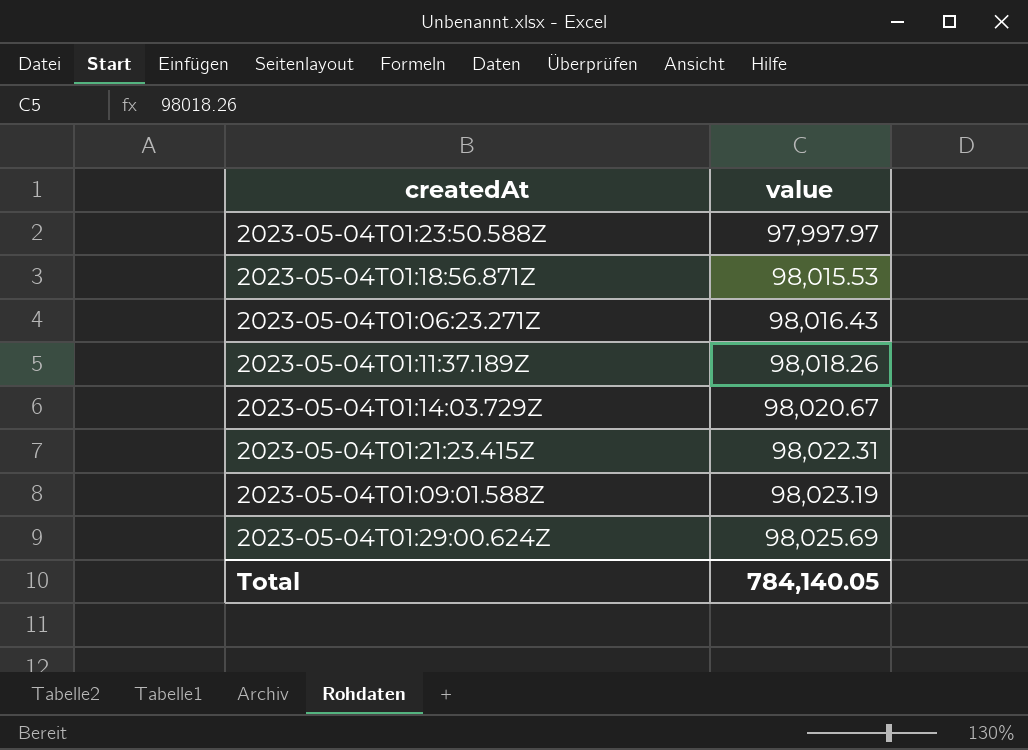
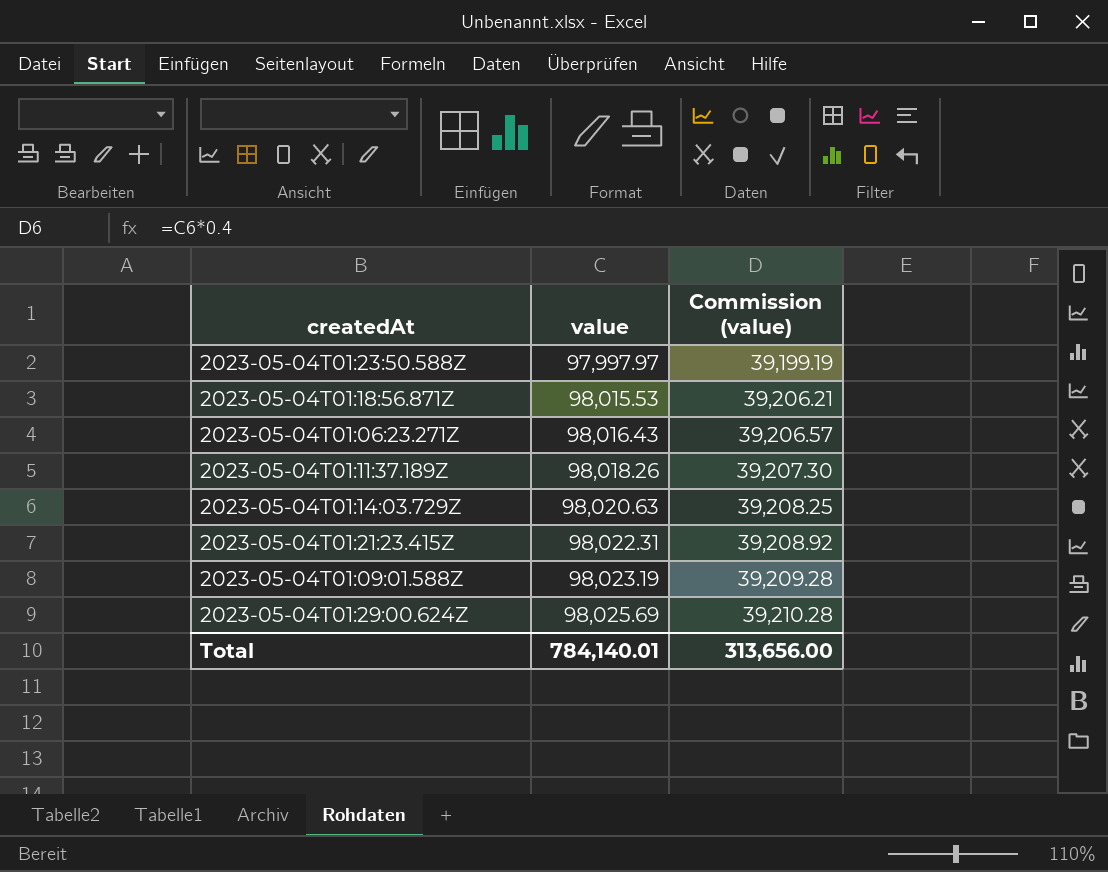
column Commission (value) | formula: none -> [value] * 0.4
2023-05-04T01:14:03.729Z | value: 98,020.67 -> 98,020.63
Total | value: 784,140.05 -> 784,140.01

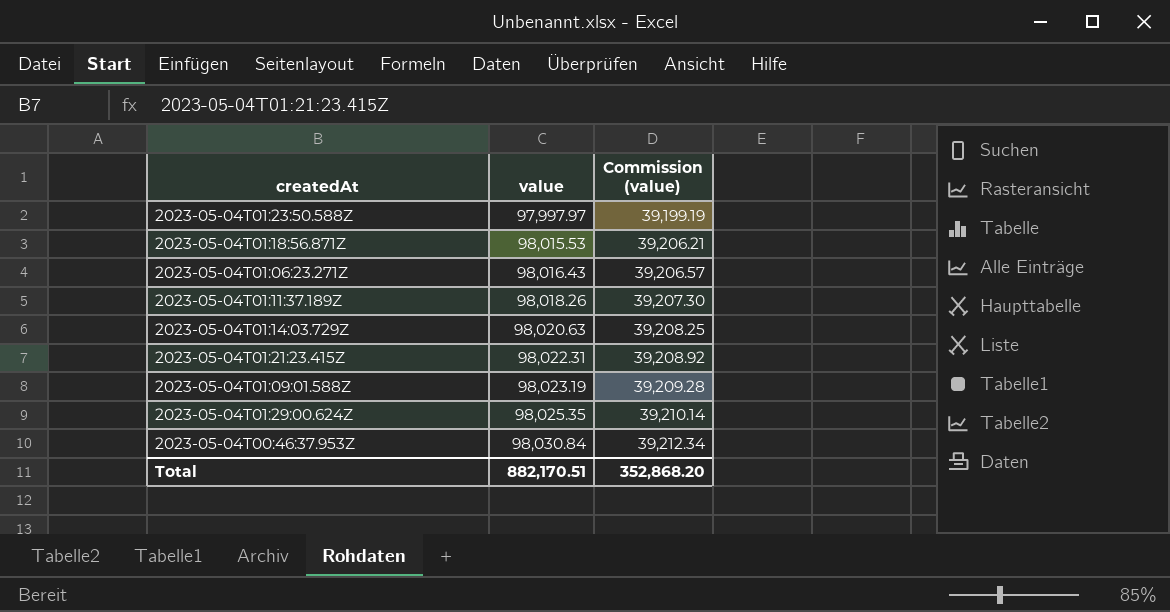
2023-05-04T01:29:00.624Z | value: 98,025.69 -> 98,025.35
2023-05-04T01:29:00.624Z | Commission (value): 39,210.28 -> 39,210.14
row 2023-05-04T00:46:37.953Z: none -> 98,030.84 | 39,212.34
Total | value: 784,140.01 -> 882,170.51
Total | Commission (value): 313,656.00 -> 352,868.20

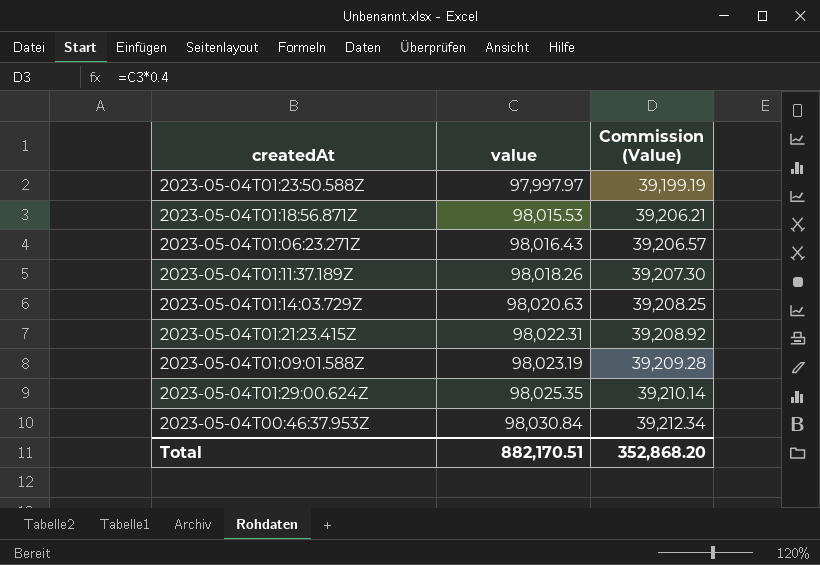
column name: Commission (value) -> Commission (Value)

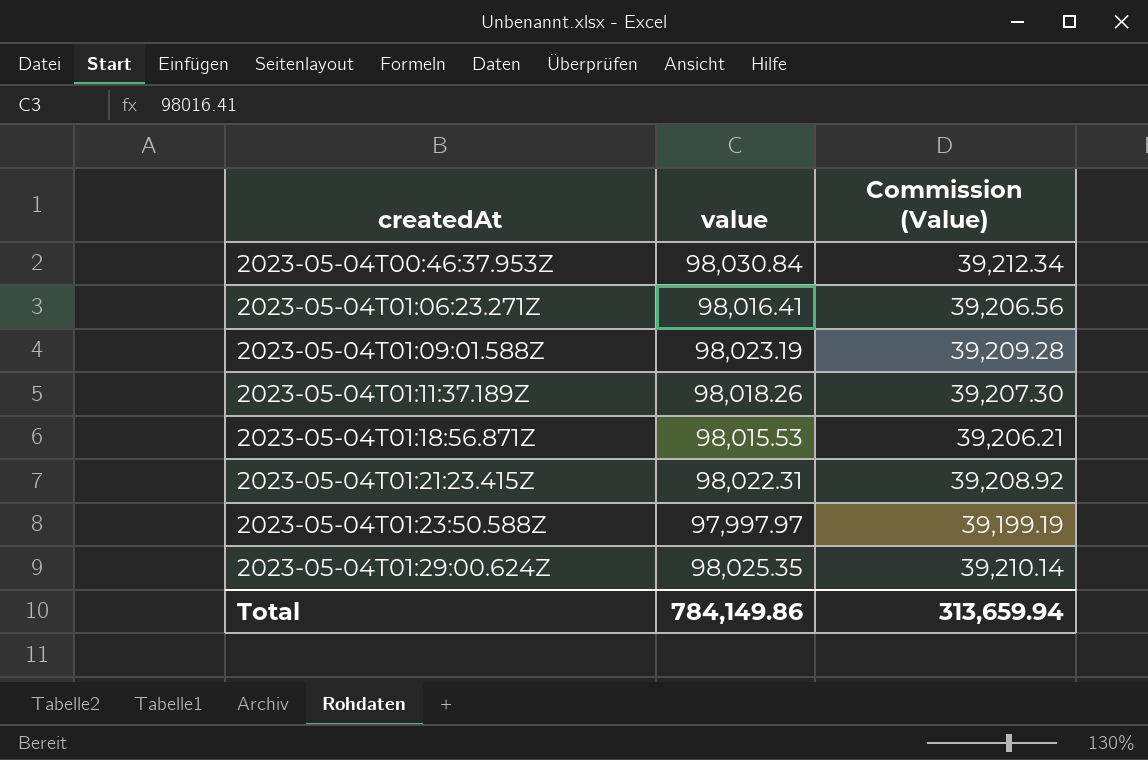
row order: value ascending -> createdAt ascending
row 2023-05-04T01:14:03.729Z: 98,020.63 | 39,208.25 -> none
2023-05-04T01:06:23.271Z | value: 98,016.43 -> 98,016.41
2023-05-04T01:06:23.271Z | Commission (Value): 39,206.57 -> 39,206.56
Total | value: 882,170.51 -> 784,149.86
Total | Commission (Value): 352,868.20 -> 313,659.94

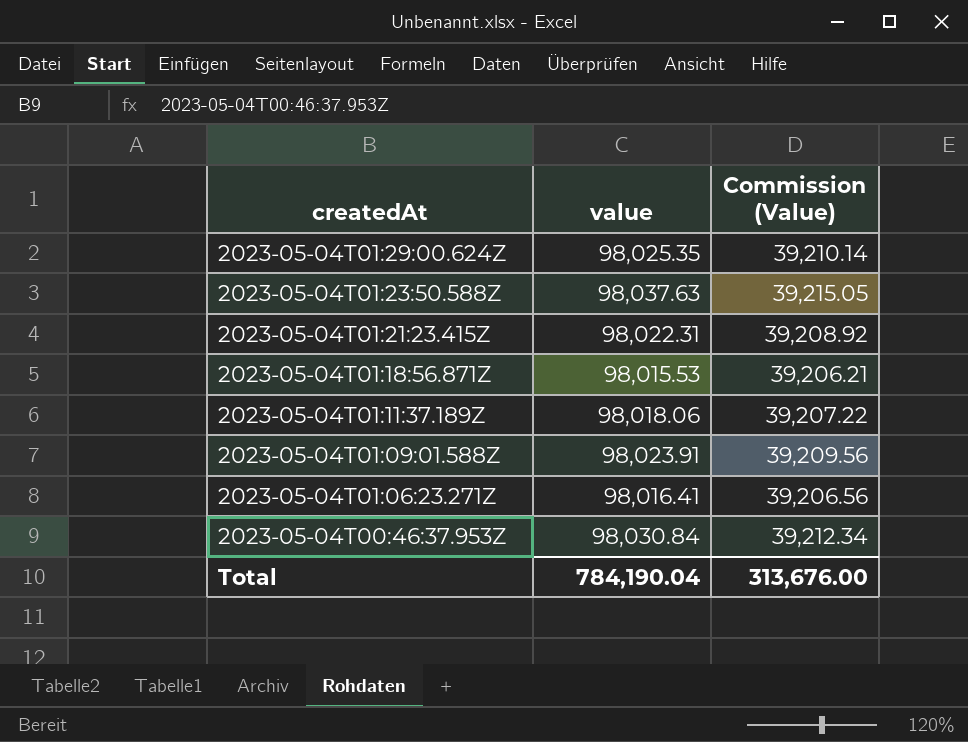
row order: createdAt ascending -> createdAt descending
2023-05-04T01:23:50.588Z | value: 97,997.97 -> 98,037.63
2023-05-04T01:23:50.588Z | Commission (Value): 39,199.19 -> 39,215.05
2023-05-04T01:11:37.189Z | value: 98,018.26 -> 98,018.06
2023-05-04T01:11:37.189Z | Commission (Value): 39,207.30 -> 39,207.22
2023-05-04T01:09:01.588Z | value: 98,023.19 -> 98,023.91
2023-05-04T01:09:01.588Z | Commission (Value): 39,209.28 -> 39,209.56
Total | value: 784,149.86 -> 784,190.04
Total | Commission (Value): 313,659.94 -> 313,676.00

